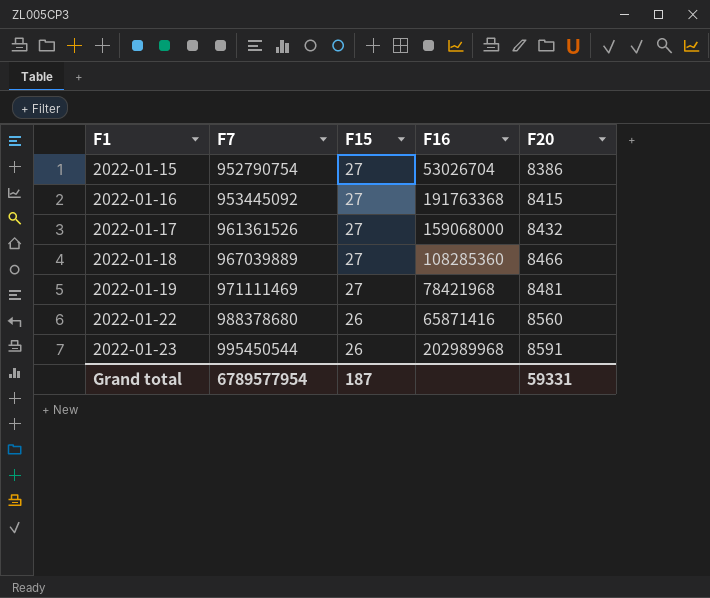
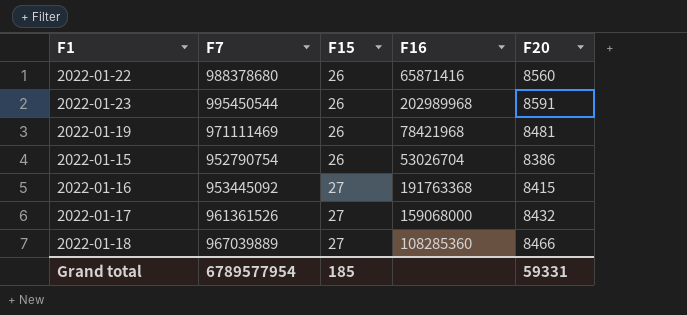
row order: F1 ascending -> F15 ascending
2022-01-19 | F15: 27 -> 26
2022-01-15 | F15: 27 -> 26
Grand total | F15: 187 -> 185

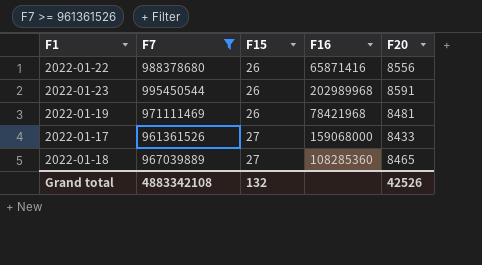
filter: none -> F7 >= 961361526
2022-01-22 | F20: 8560 -> 8556
2022-01-17 | F20: 8432 -> 8433
2022-01-18 | F20: 8466 -> 8465
Grand total | F7: 6789577954 -> 4883342108
Grand total | F15: 185 -> 132
Grand total | F20: 59331 -> 42526

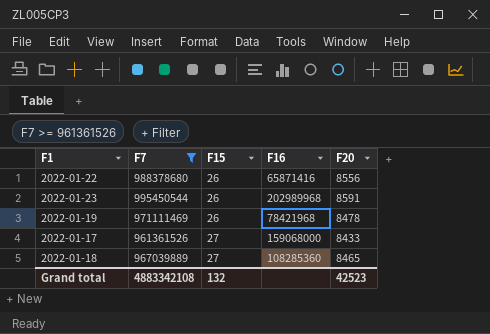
2022-01-19 | F20: 8481 -> 8478
Grand total | F20: 42526 -> 42523

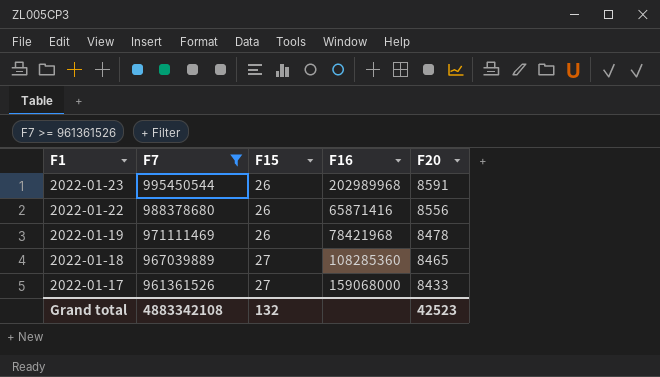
row order: F15 ascending -> F1 descending

